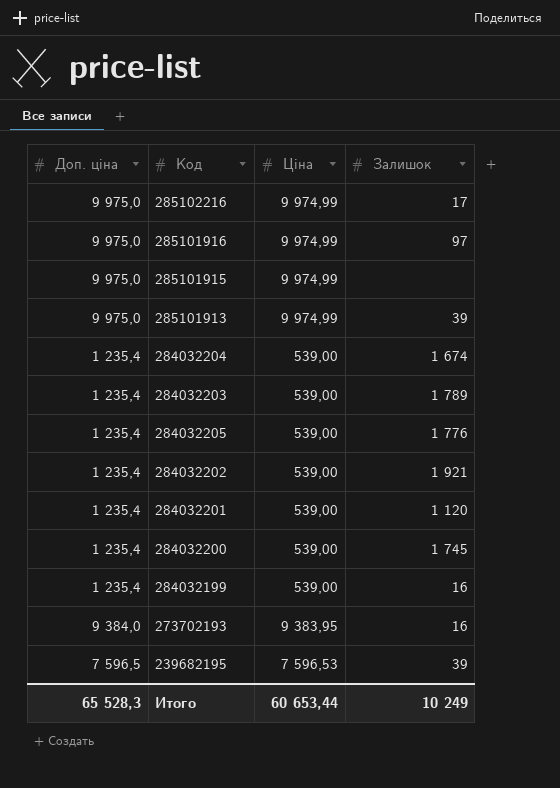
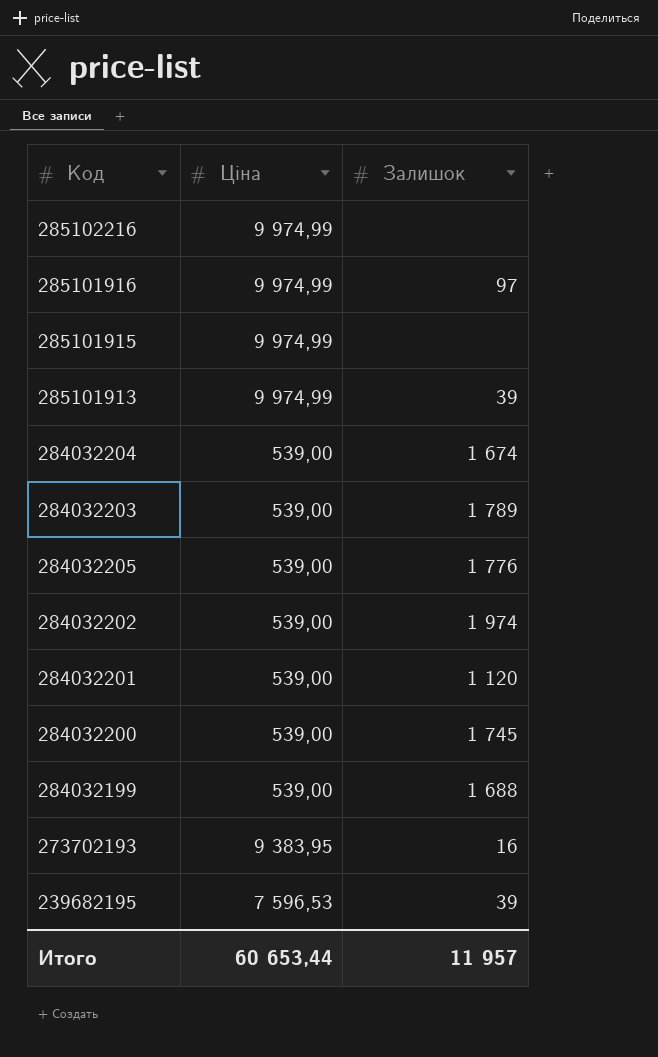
column Доп. ціна | position: 1 -> none
285102216 | Залишок: 17 -> none
284032202 | Залишок: 1 921 -> 1 974
284032199 | Залишок: 16 -> 1 688
Итого | Залишок: 10 249 -> 11 957

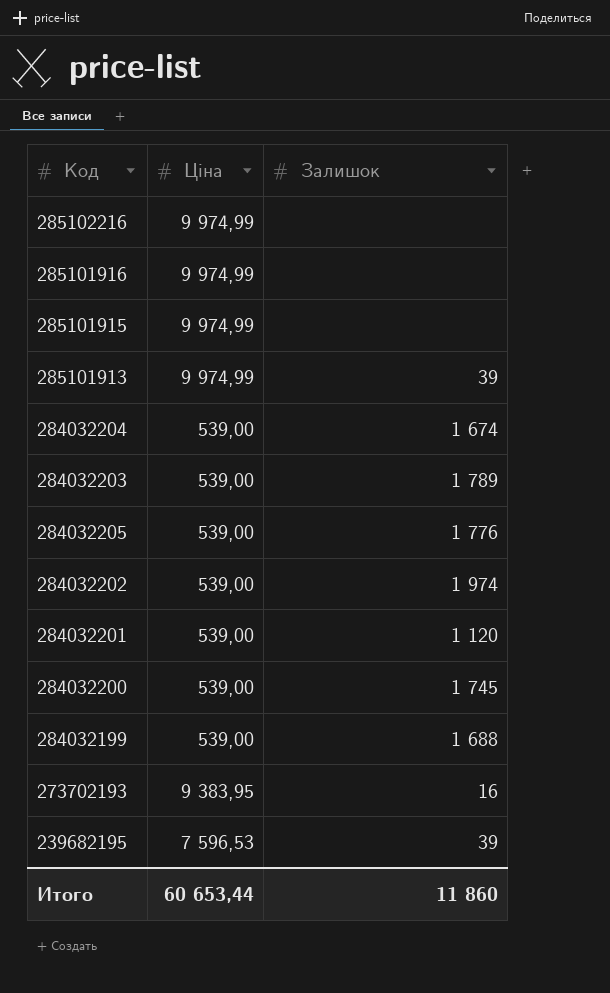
285101916 | Залишок: 97 -> none
Итого | Залишок: 11 957 -> 11 860

